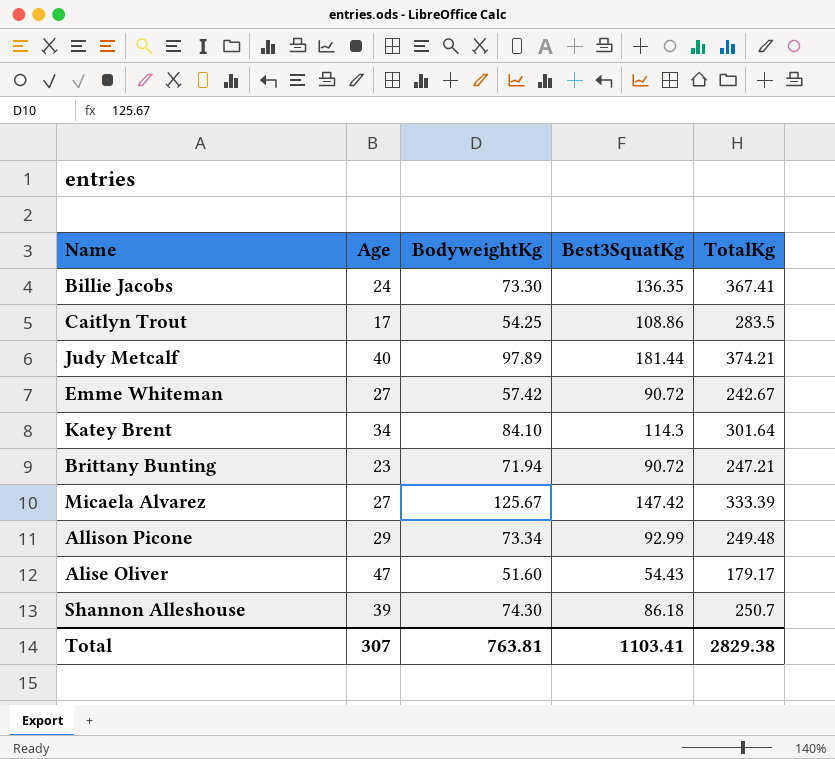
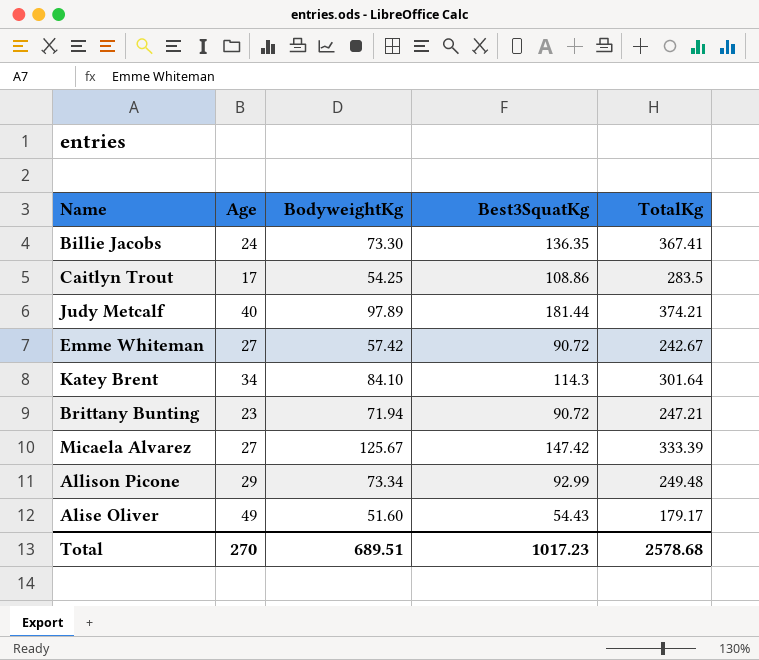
row Shannon Alleshouse: 39 | 74.30 | 86.18 | 250.7 -> none
Alise Oliver | Age: 47 -> 49
Total | Age: 307 -> 270
Total | BodyweightKg: 763.81 -> 689.51
Total | Best3SquatKg: 1103.41 -> 1017.23
Total | TotalKg: 2829.38 -> 2578.68

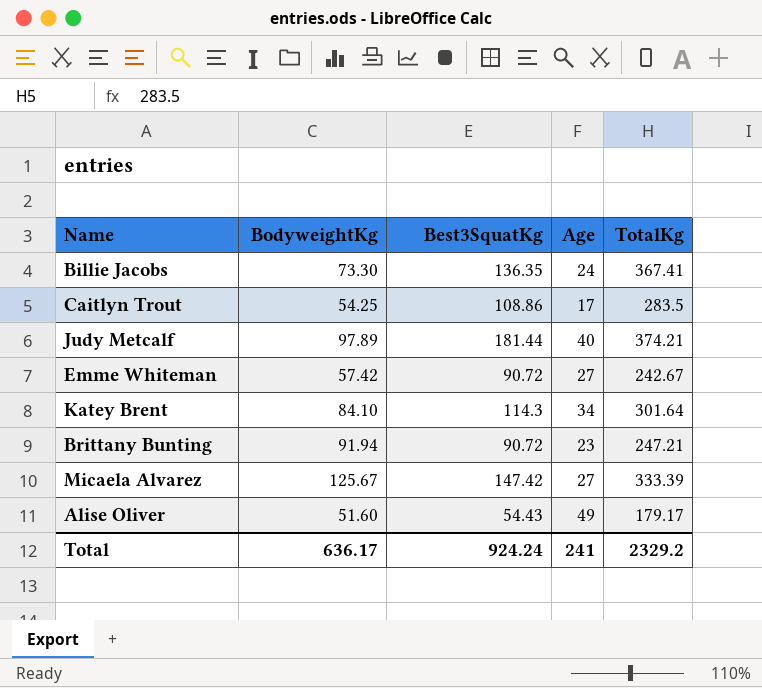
column Age | position: 2 -> 4
row Allison Picone: 29 | 73.34 | 92.99 | 249.48 -> none
Brittany Bunting | BodyweightKg: 71.94 -> 91.94
Total | BodyweightKg: 689.51 -> 636.17
Total | Best3SquatKg: 1017.23 -> 924.24
Total | Age: 270 -> 241
Total | TotalKg: 2578.68 -> 2329.2

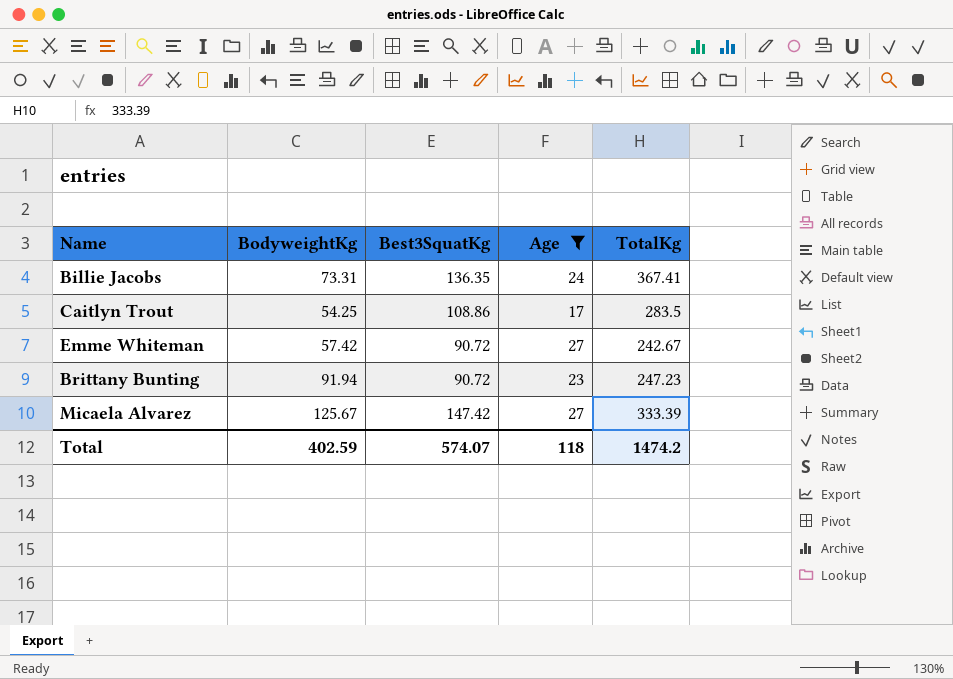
filter: none -> Age <= 27
Billie Jacobs | BodyweightKg: 73.30 -> 73.31
Brittany Bunting | TotalKg: 247.21 -> 247.23
Total | BodyweightKg: 636.17 -> 402.59
Total | Best3SquatKg: 924.24 -> 574.07
Total | Age: 241 -> 118
Total | TotalKg: 2329.2 -> 1474.2

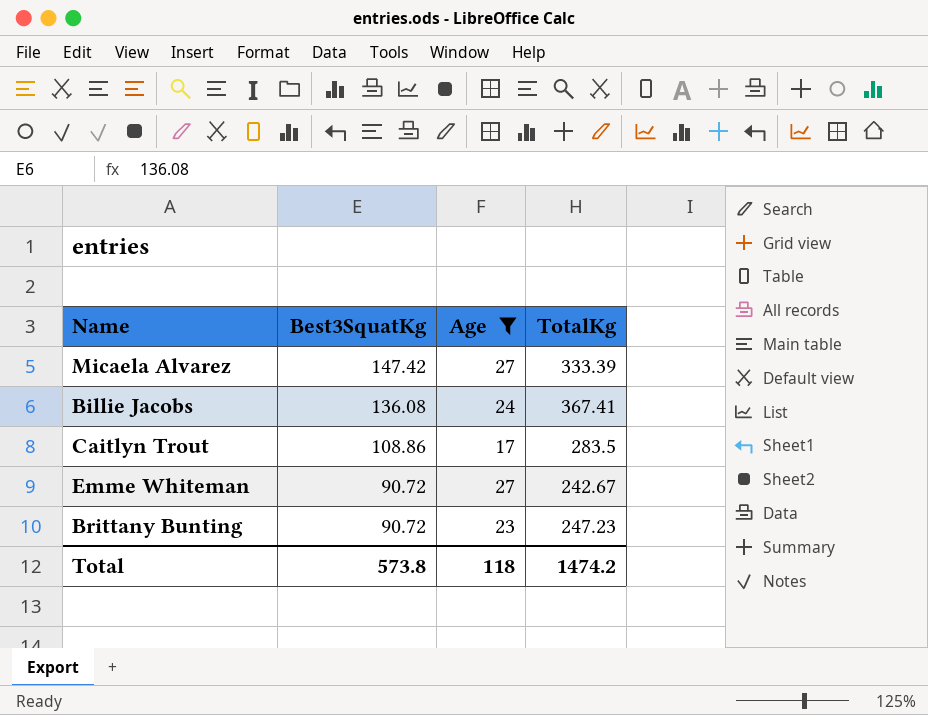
row order: none -> Best3SquatKg descending
column BodyweightKg | position: 2 -> none
Billie Jacobs | Best3SquatKg: 136.35 -> 136.08
Total | Best3SquatKg: 574.07 -> 573.8

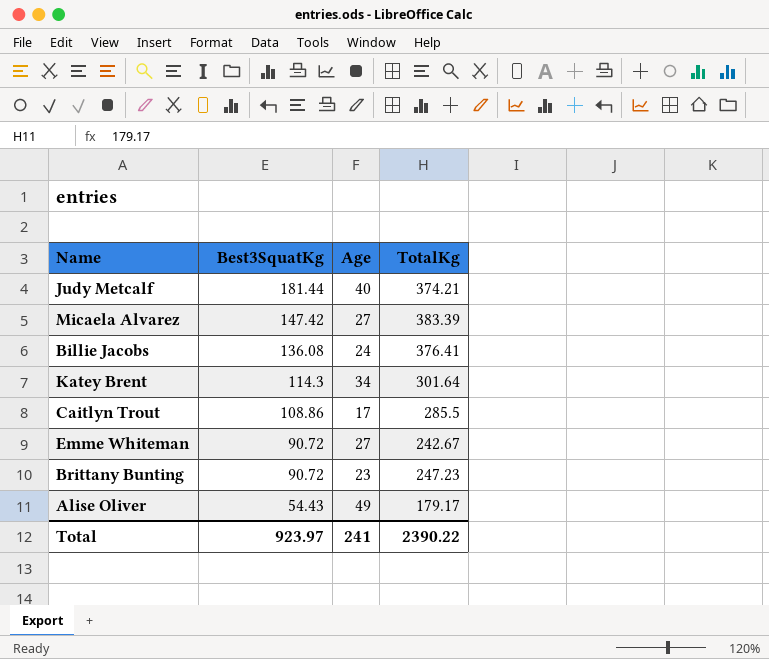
filter: Age <= 27 -> none
Micaela Alvarez | TotalKg: 333.39 -> 383.39
Billie Jacobs | TotalKg: 367.41 -> 376.41
Caitlyn Trout | TotalKg: 283.5 -> 285.5
Total | Best3SquatKg: 573.8 -> 923.97
Total | Age: 118 -> 241
Total | TotalKg: 1474.2 -> 2390.22

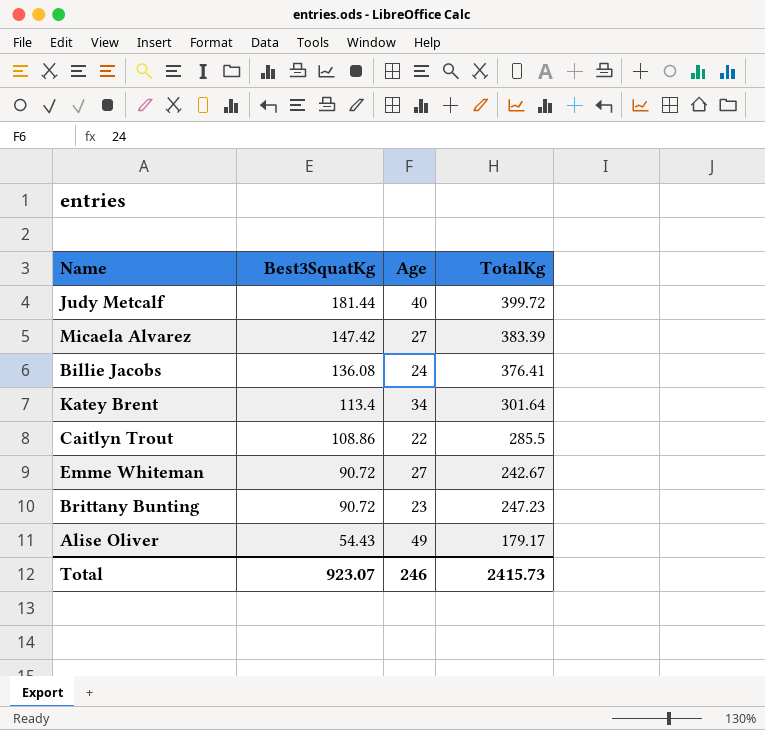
Judy Metcalf | TotalKg: 374.21 -> 399.72
Katey Brent | Best3SquatKg: 114.3 -> 113.4
Caitlyn Trout | Age: 17 -> 22
Total | Best3SquatKg: 923.97 -> 923.07
Total | Age: 241 -> 246
Total | TotalKg: 2390.22 -> 2415.73

